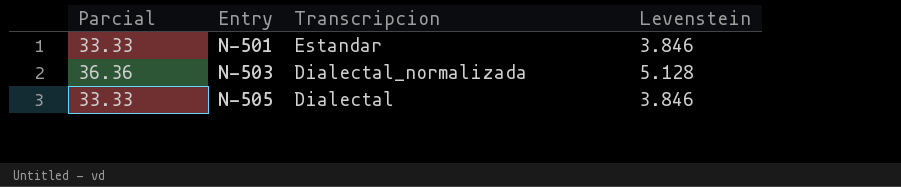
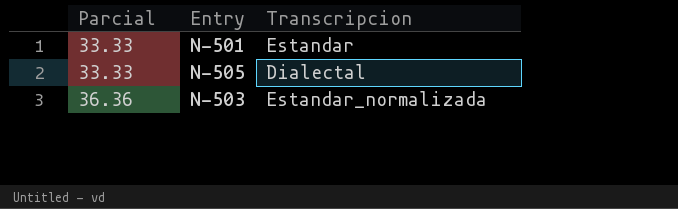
row order: Entry ascending -> Parcial ascending
column Levenstein | position: 4 -> none
N-503 | Transcripcion: Dialectal_normalizada -> Estandar_normalizada

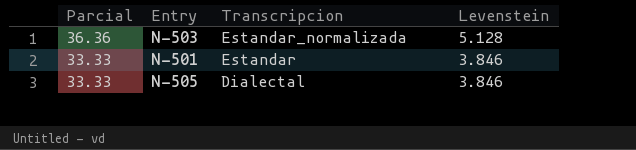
row order: Parcial ascending -> Parcial descending
column Levenstein | position: none -> 4

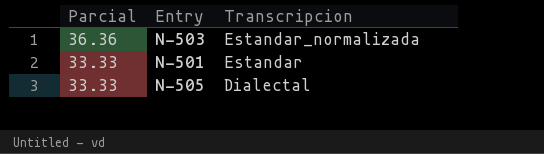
column Levenstein | position: 4 -> none

